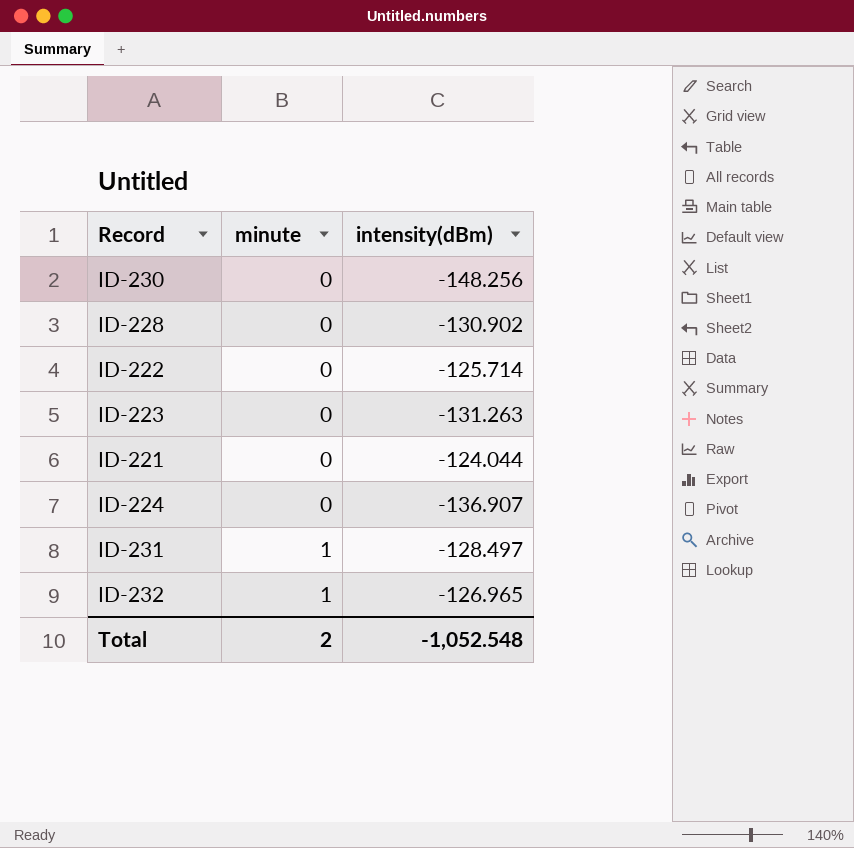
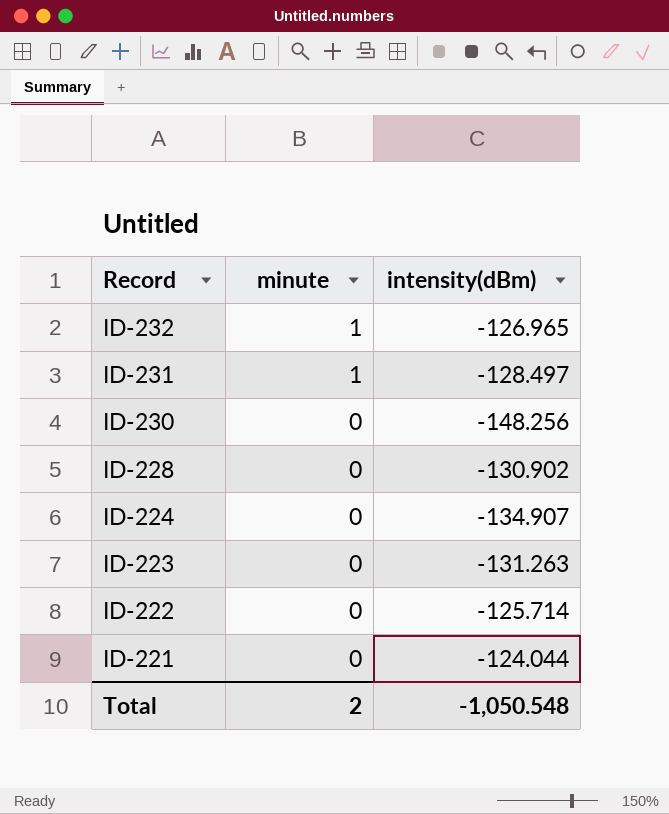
row order: minute ascending -> Record descending
ID-224 | intensity(dBm): -136.907 -> -134.907
Total | intensity(dBm): -1,052.548 -> -1,050.548

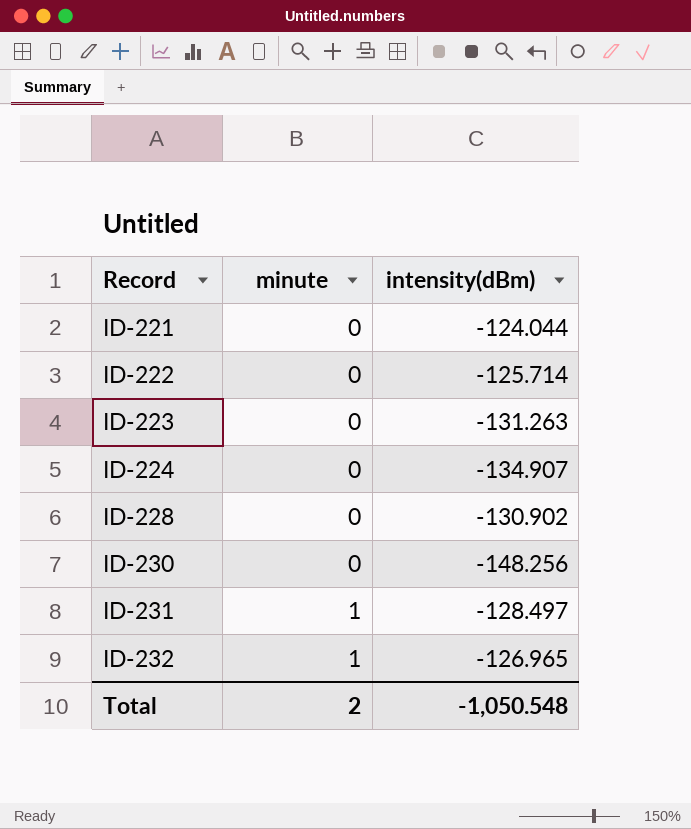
row order: Record descending -> Record ascending

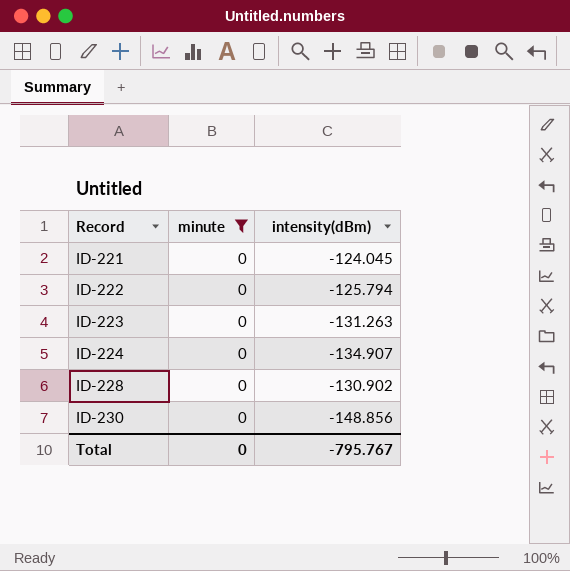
filter: none -> minute = 0
ID-221 | intensity(dBm): -124.044 -> -124.045
ID-222 | intensity(dBm): -125.714 -> -125.794
ID-230 | intensity(dBm): -148.256 -> -148.856
Total | minute: 2 -> 0
Total | intensity(dBm): -1,050.548 -> -795.767

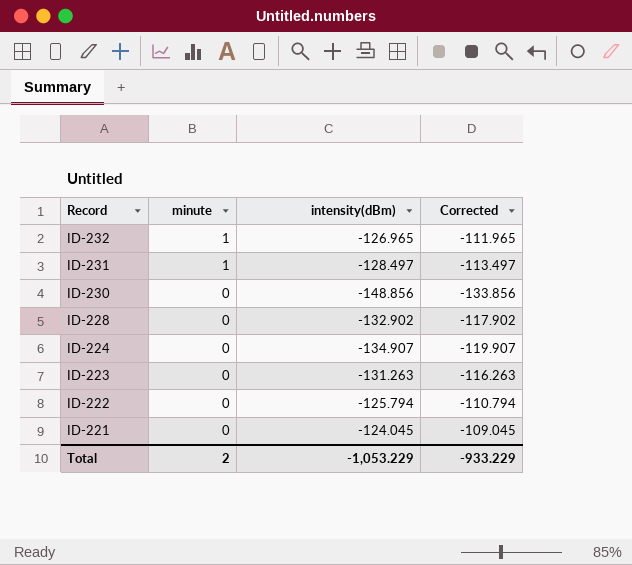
filter: minute = 0 -> none
row order: Record ascending -> Record descending
column Corrected | formula: none -> [intensity(dBm)] + 15
ID-228 | intensity(dBm): -130.902 -> -132.902
Total | minute: 0 -> 2
Total | intensity(dBm): -795.767 -> -1,053.229

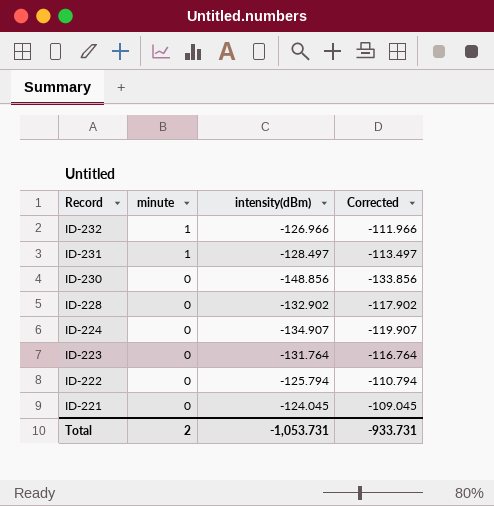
ID-232 | intensity(dBm): -126.965 -> -126.966
ID-232 | Corrected: -111.965 -> -111.966
ID-223 | intensity(dBm): -131.263 -> -131.764
ID-223 | Corrected: -116.263 -> -116.764
Total | intensity(dBm): -1,053.229 -> -1,053.731
Total | Corrected: -933.229 -> -933.731

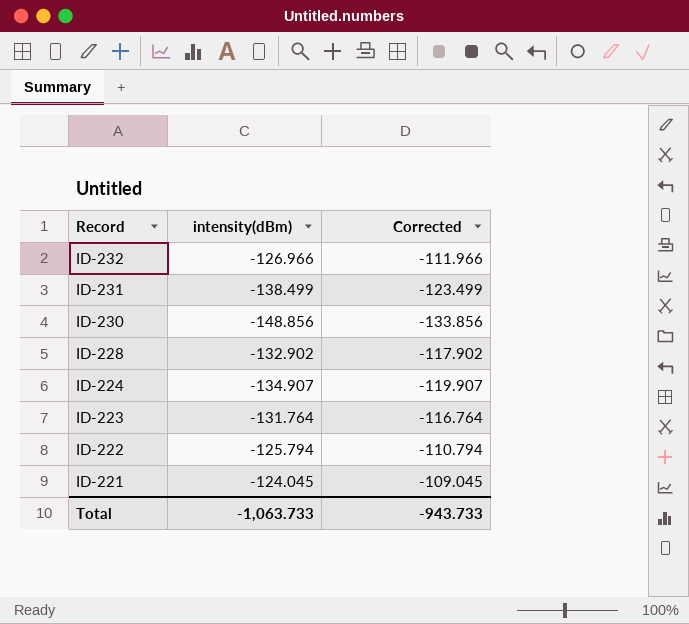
column minute | position: 2 -> none
ID-231 | intensity(dBm): -128.497 -> -138.499
ID-231 | Corrected: -113.497 -> -123.499
Total | intensity(dBm): -1,053.731 -> -1,063.733
Total | Corrected: -933.731 -> -943.733

